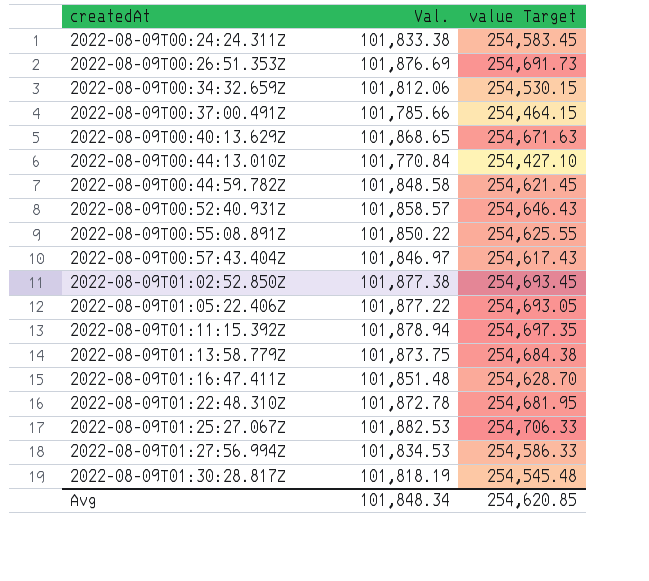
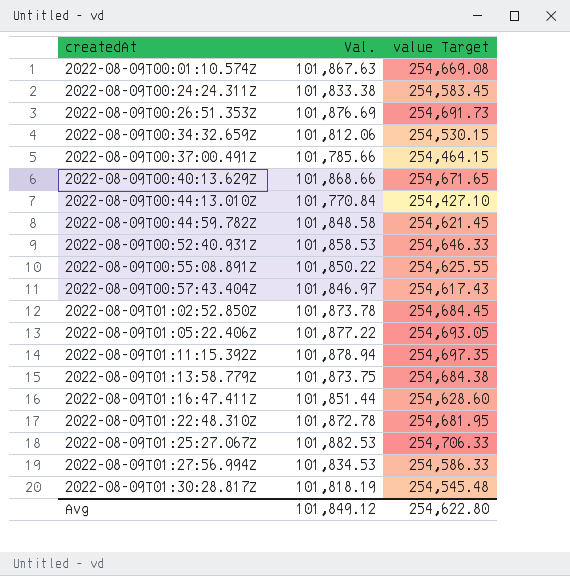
row 2022-08-09T00:01:10.574Z: none -> 101,867.63 | 254,669.08
2022-08-09T00:40:13.629Z | Val.: 101,868.65 -> 101,868.66
2022-08-09T00:40:13.629Z | value Target: 254,671.63 -> 254,671.65
2022-08-09T00:52:40.931Z | Val.: 101,858.57 -> 101,858.53
2022-08-09T00:52:40.931Z | value Target: 254,646.43 -> 254,646.33
2022-08-09T01:02:52.850Z | Val.: 101,877.38 -> 101,873.78
2022-08-09T01:02:52.850Z | value Target: 254,693.45 -> 254,684.45
2022-08-09T01:16:47.411Z | Val.: 101,851.48 -> 101,851.44
2022-08-09T01:16:47.411Z | value Target: 254,628.70 -> 254,628.60
Avg | Val.: 101,848.34 -> 101,849.12
Avg | value Target: 254,620.85 -> 254,622.80

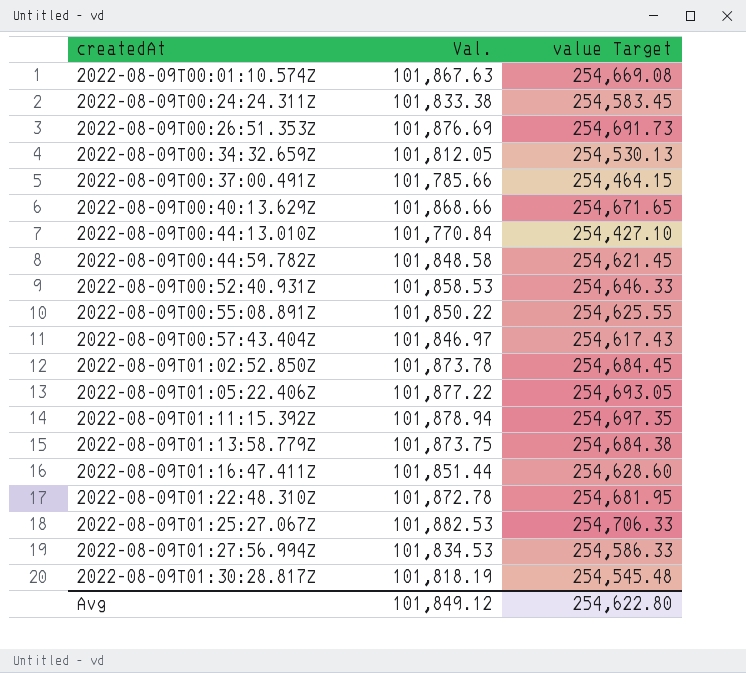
2022-08-09T00:34:32.659Z | Val.: 101,812.06 -> 101,812.05
2022-08-09T00:34:32.659Z | value Target: 254,530.15 -> 254,530.13

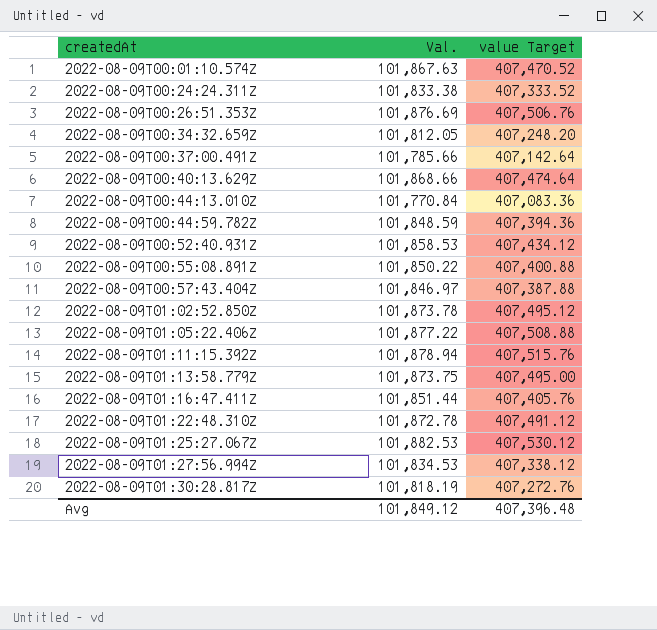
column value Target | formula: [Val.] * 2.5 -> [Val.] * 4
2022-08-09T00:44:59.782Z | Val.: 101,848.58 -> 101,848.59
Avg | value Target: 254,622.80 -> 407,396.48

